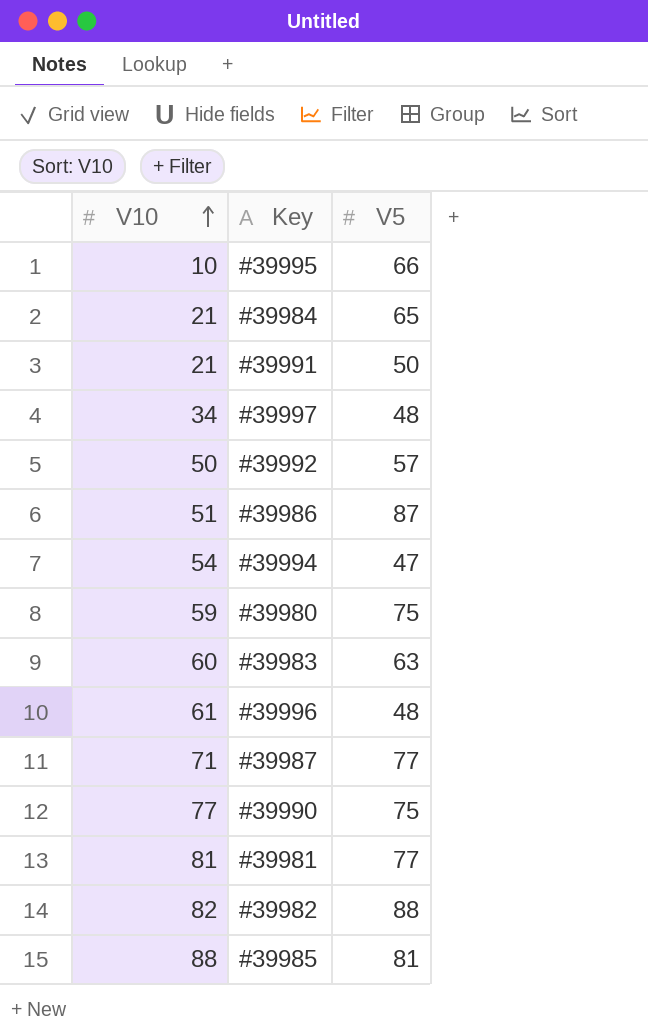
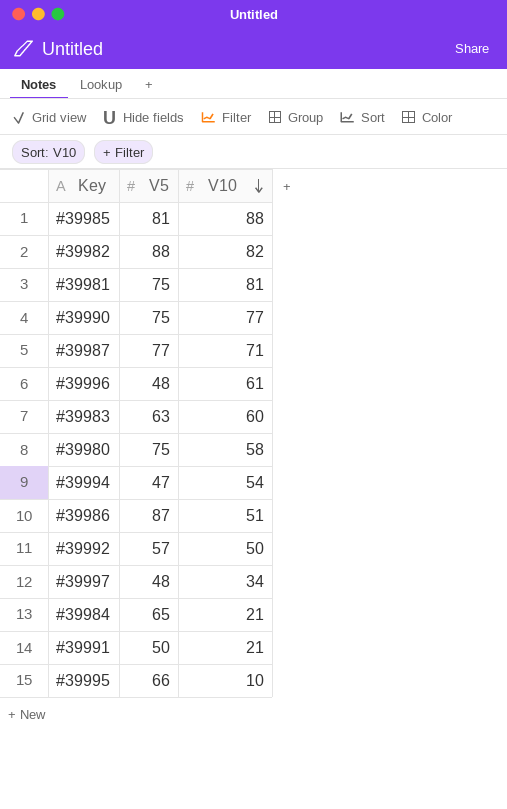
row order: V10 ascending -> V10 descending
column V10 | position: 1 -> 3
#39981 | V5: 77 -> 75
#39980 | V10: 59 -> 58

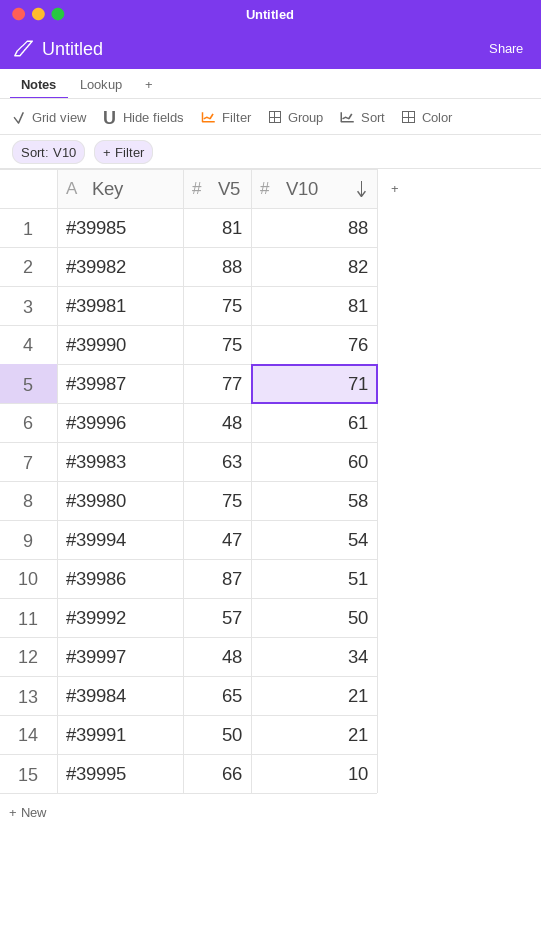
#39990 | V10: 77 -> 76

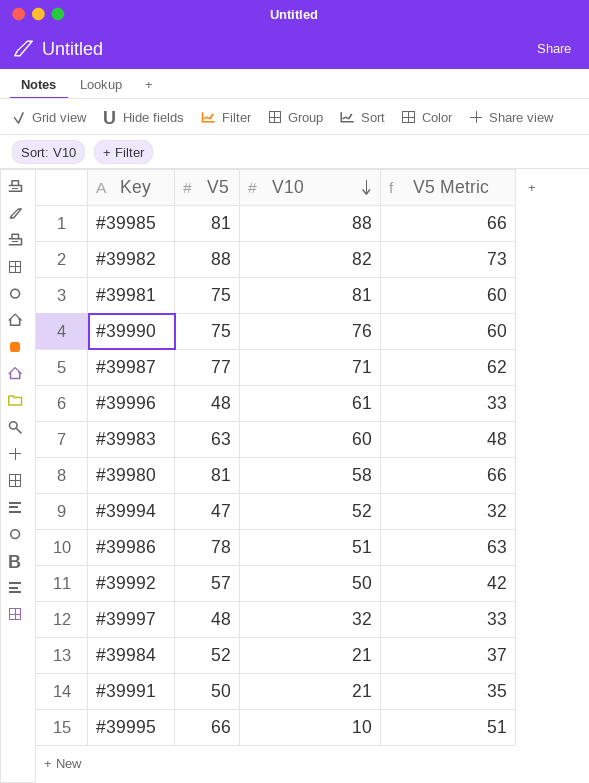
column V5 Metric | formula: none -> [V5] - 15
#39980 | V5: 75 -> 81
#39994 | V10: 54 -> 52
#39986 | V5: 87 -> 78
#39997 | V10: 34 -> 32
#39984 | V5: 65 -> 52

